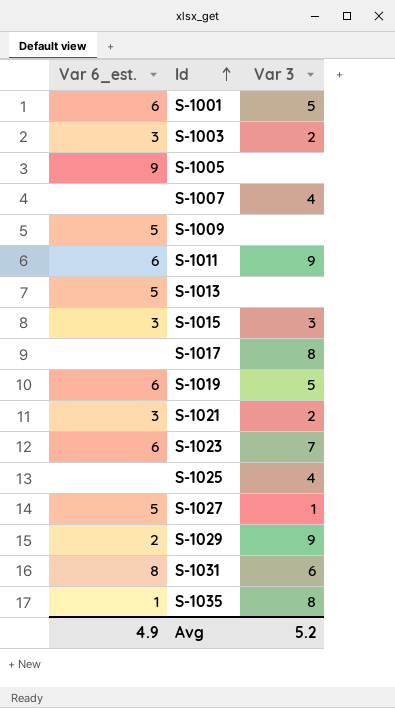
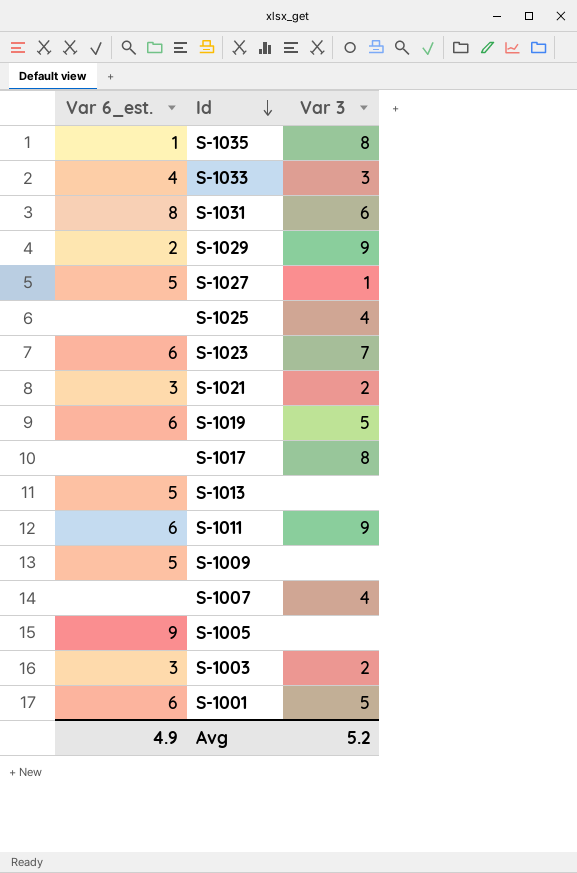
row order: Id ascending -> Id descending
row S-1015: 3 | 3 -> none
row S-1033: none -> 4 | 3

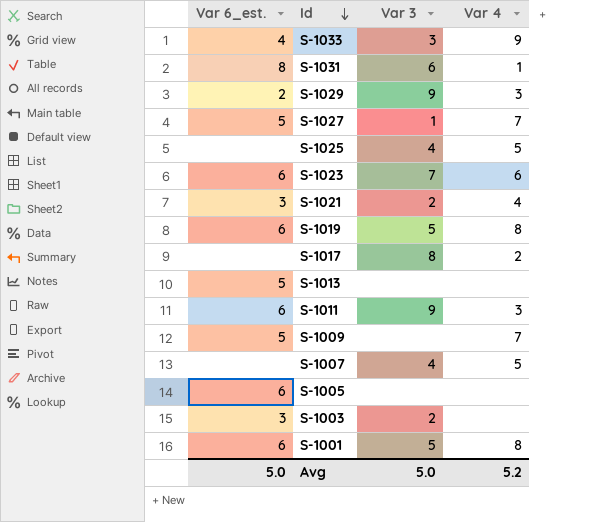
column Var 4 | position: none -> 4
row S-1035: 1 | 8 -> none
S-1005 | Var 6_est.: 9 -> 6
Avg | Var 6_est.: 4.9 -> 5.0
Avg | Var 3: 5.2 -> 5.0

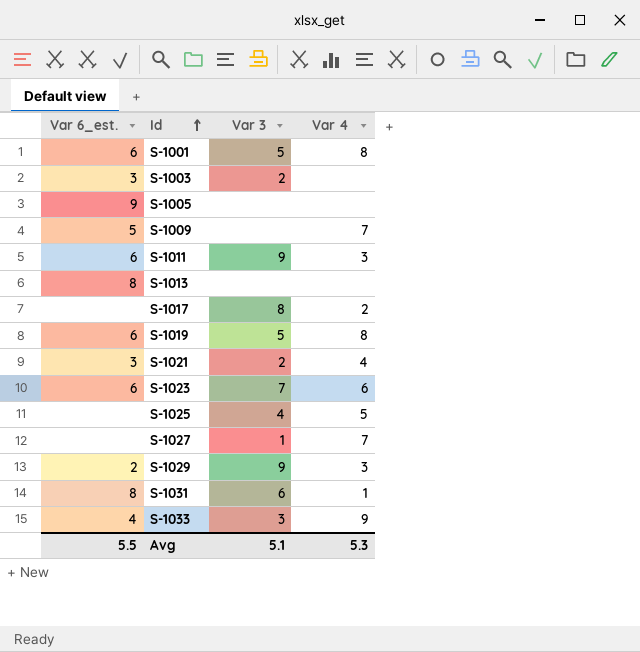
row order: Id descending -> Id ascending
row S-1007: none | 4 | 5 -> none
S-1005 | Var 6_est.: 6 -> 9
S-1013 | Var 6_est.: 5 -> 8
S-1027 | Var 6_est.: 5 -> none
Avg | Var 6_est.: 5.0 -> 5.5
Avg | Var 3: 5.0 -> 5.1
Avg | Var 4: 5.2 -> 5.3

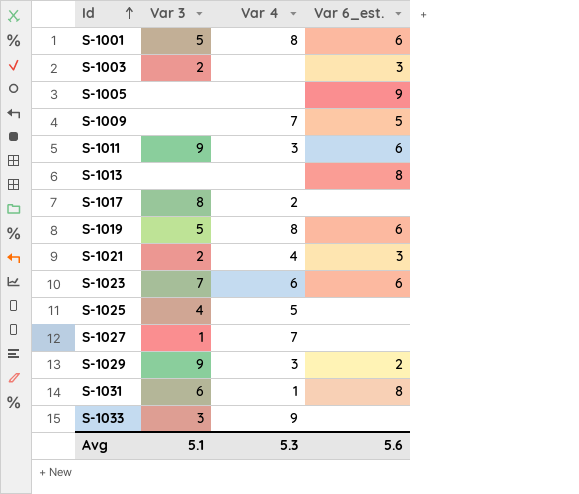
column Var 6_est. | position: 1 -> 4
S-1033 | Var 6_est.: 4 -> none
Avg | Var 6_est.: 5.5 -> 5.6

